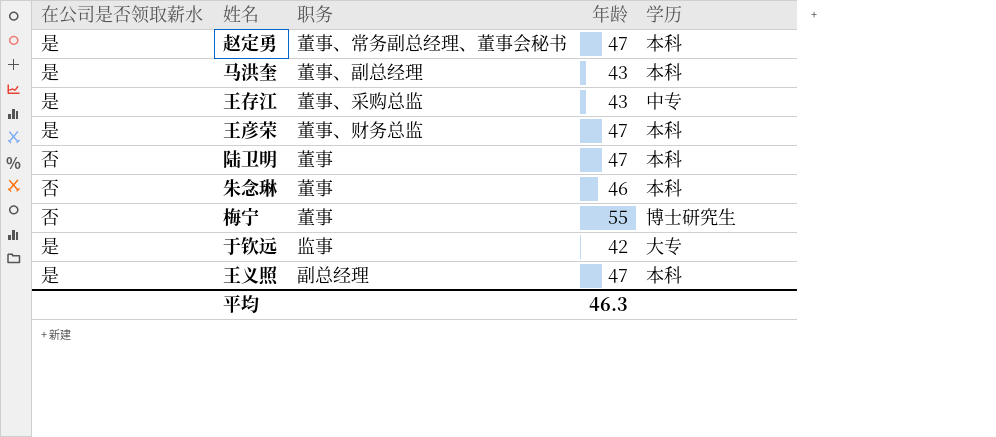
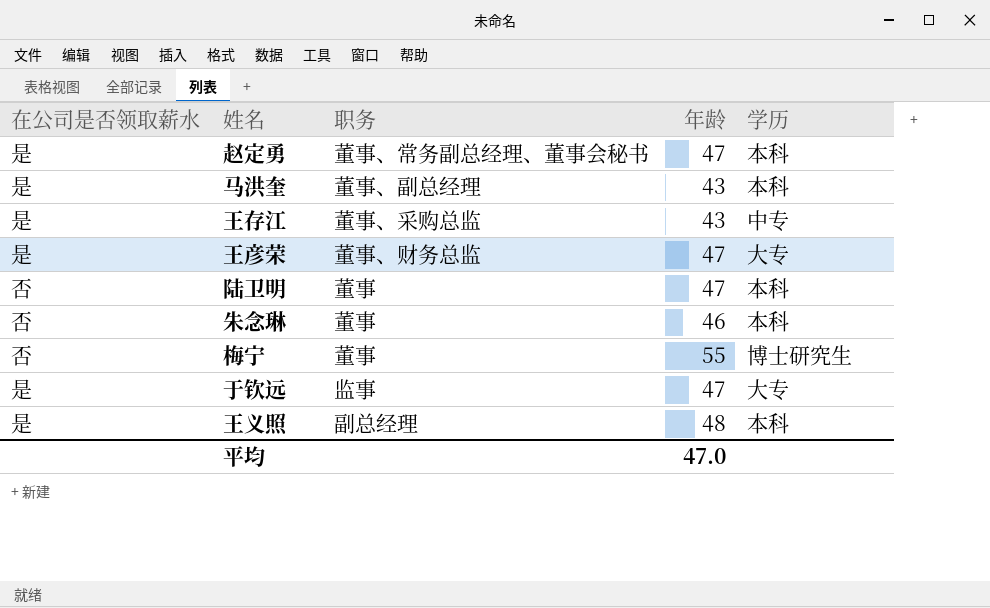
王彦荣 | 学历: 本科 -> 大专
于钦远 | 年龄: 42 -> 47
王义照 | 年龄: 47 -> 48
平均 | 年龄: 46.3 -> 47.0

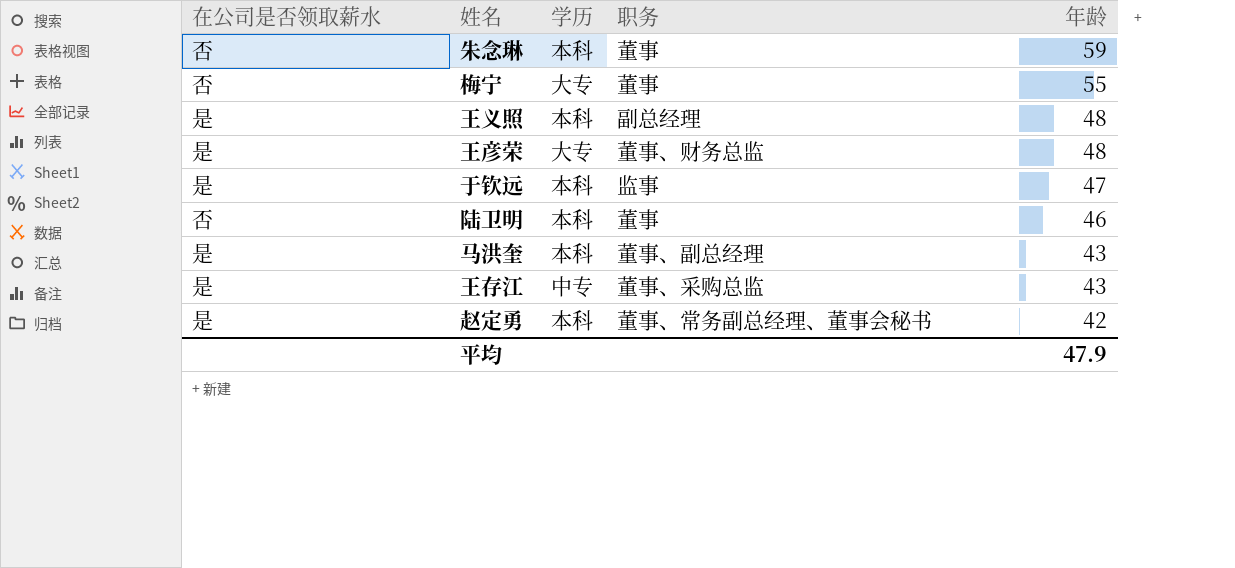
row order: none -> 年龄 descending
column 学历 | position: 5 -> 3
朱念琳 | 年龄: 46 -> 59
梅宁 | 学历: 博士研究生 -> 大专
王彦荣 | 年龄: 47 -> 48
于钦远 | 学历: 大专 -> 本科
陆卫明 | 年龄: 47 -> 46
赵定勇 | 年龄: 47 -> 42
平均 | 年龄: 47.0 -> 47.9

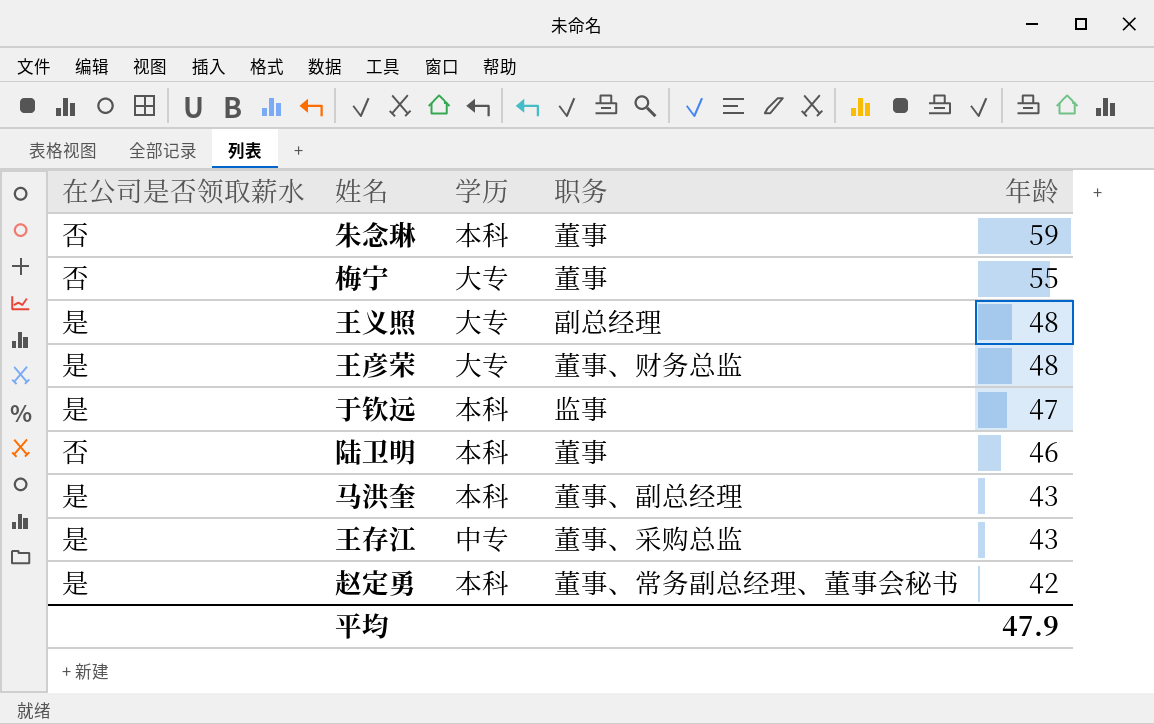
王义照 | 学历: 本科 -> 大专

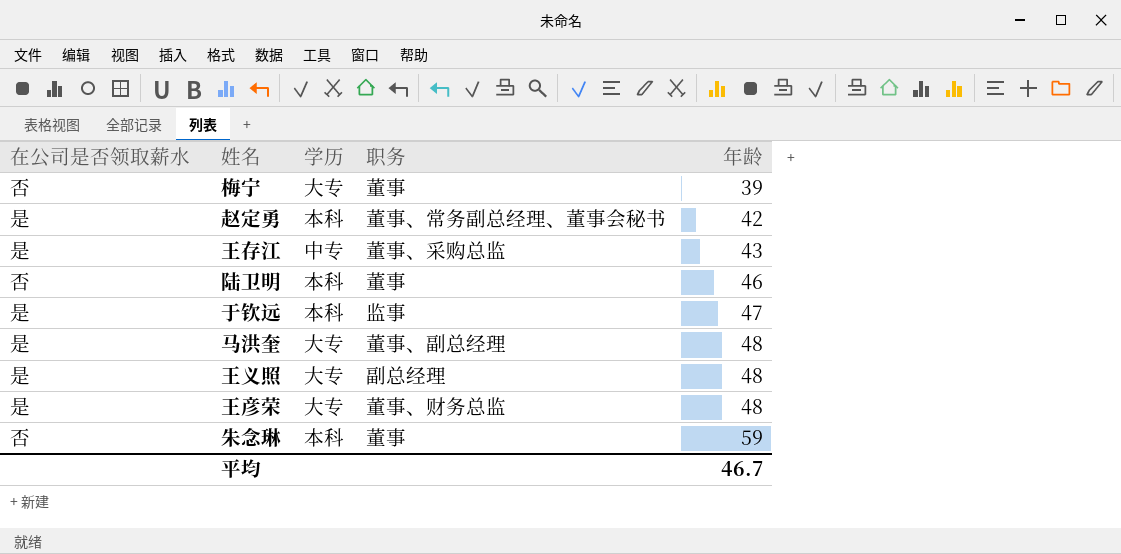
row order: 年龄 descending -> 年龄 ascending
梅宁 | 年龄: 55 -> 39
马洪奎 | 学历: 本科 -> 大专
马洪奎 | 年龄: 43 -> 48
平均 | 年龄: 47.9 -> 46.7

